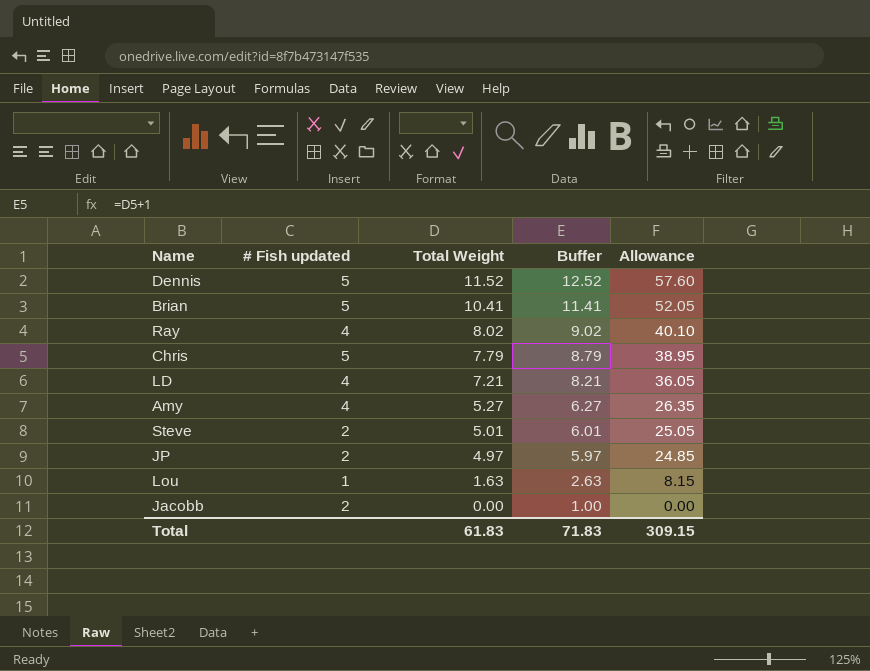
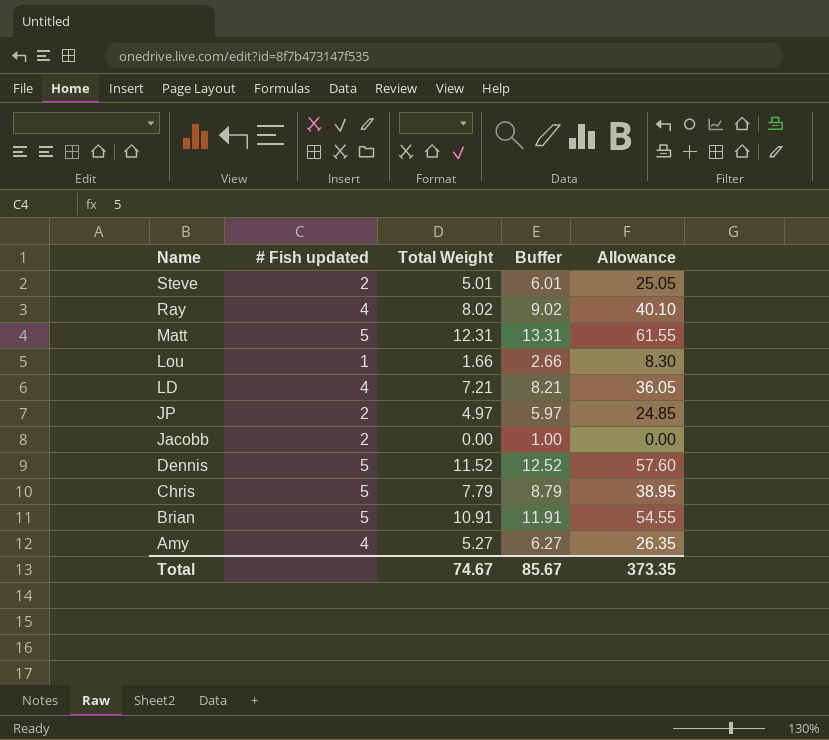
row order: Total Weight descending -> Name descending
row Matt: none -> 5 | 12.31 | 13.31 | 61.55
Lou | Total Weight: 1.63 -> 1.66
Lou | Buffer: 2.63 -> 2.66
Lou | Allowance: 8.15 -> 8.30
Brian | Total Weight: 10.41 -> 10.91
Brian | Buffer: 11.41 -> 11.91
Brian | Allowance: 52.05 -> 54.55
Total | Total Weight: 61.83 -> 74.67
Total | Buffer: 71.83 -> 85.67
Total | Allowance: 309.15 -> 373.35

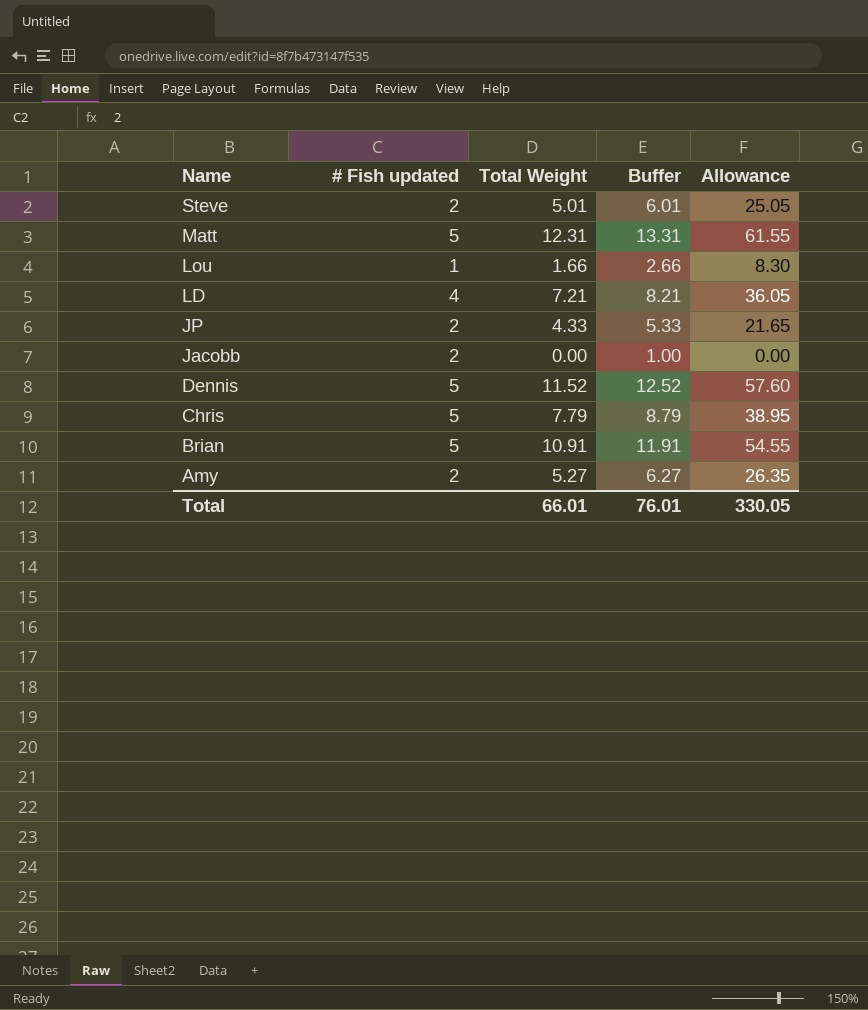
row Ray: 4 | 8.02 | 9.02 | 40.10 -> none
JP | Total Weight: 4.97 -> 4.33
JP | Buffer: 5.97 -> 5.33
JP | Allowance: 24.85 -> 21.65
Amy | # Fish updated: 4 -> 2
Total | Total Weight: 74.67 -> 66.01
Total | Buffer: 85.67 -> 76.01
Total | Allowance: 373.35 -> 330.05

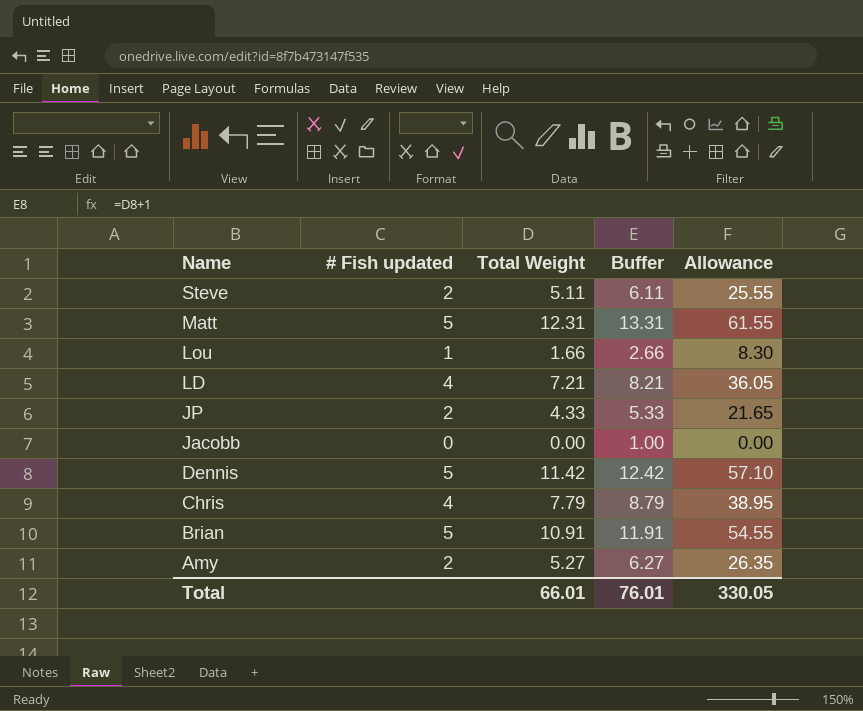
Steve | Total Weight: 5.01 -> 5.11
Steve | Buffer: 6.01 -> 6.11
Steve | Allowance: 25.05 -> 25.55
Jacobb | # Fish updated: 2 -> 0
Dennis | Total Weight: 11.52 -> 11.42
Dennis | Buffer: 12.52 -> 12.42
Dennis | Allowance: 57.60 -> 57.10
Chris | # Fish updated: 5 -> 4

